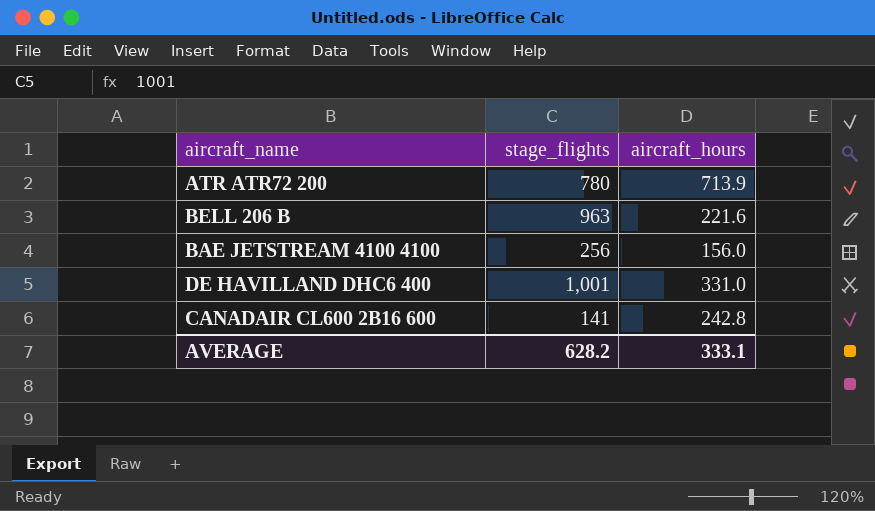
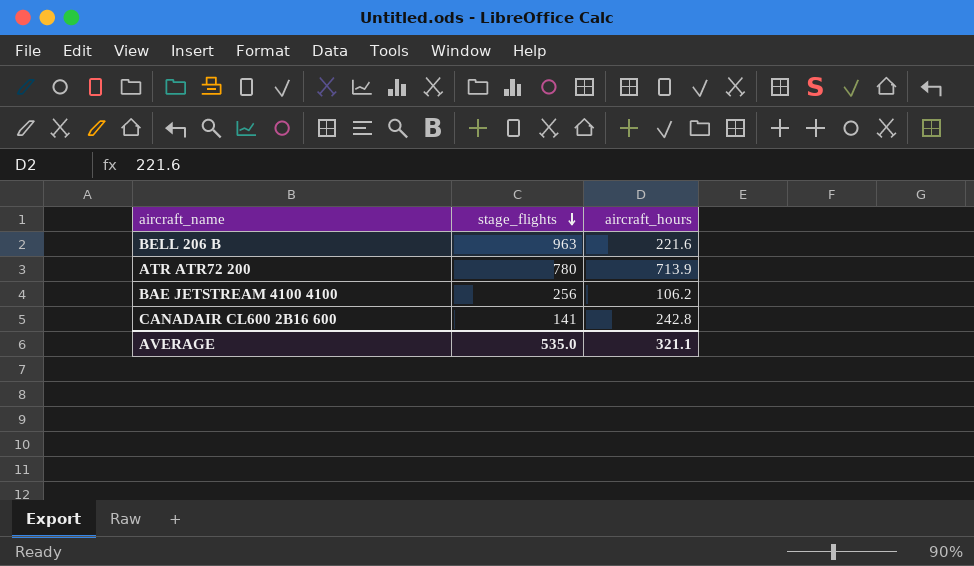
row order: none -> stage_flights descending
row DE HAVILLAND DHC6 400: 1,001 | 331.0 -> none
BAE JETSTREAM 4100 4100 | aircraft_hours: 156.0 -> 106.2
AVERAGE | stage_flights: 628.2 -> 535.0
AVERAGE | aircraft_hours: 333.1 -> 321.1

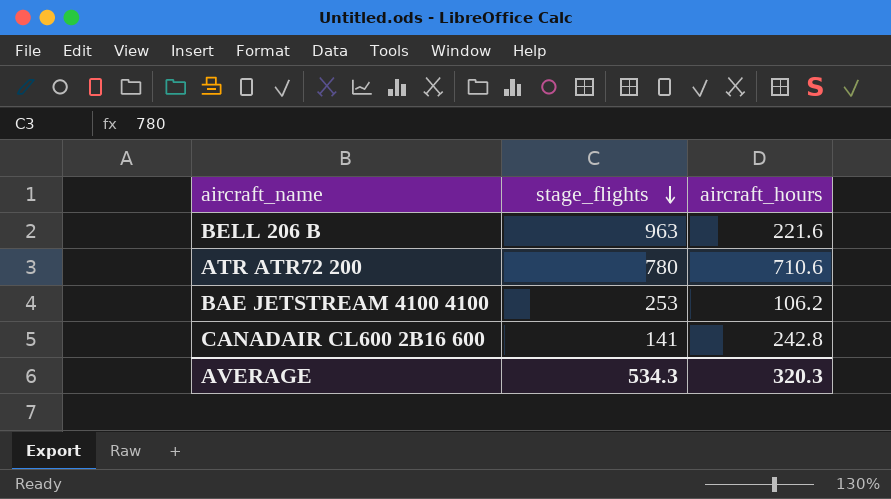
ATR ATR72 200 | aircraft_hours: 713.9 -> 710.6
BAE JETSTREAM 4100 4100 | stage_flights: 256 -> 253
AVERAGE | stage_flights: 535.0 -> 534.3
AVERAGE | aircraft_hours: 321.1 -> 320.3

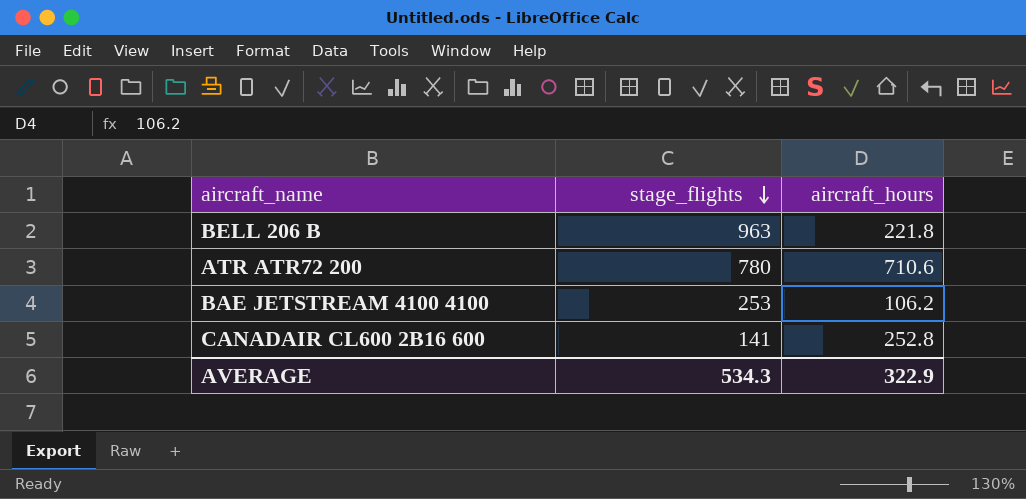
BELL 206 B | aircraft_hours: 221.6 -> 221.8
CANADAIR CL600 2B16 600 | aircraft_hours: 242.8 -> 252.8
AVERAGE | aircraft_hours: 320.3 -> 322.9

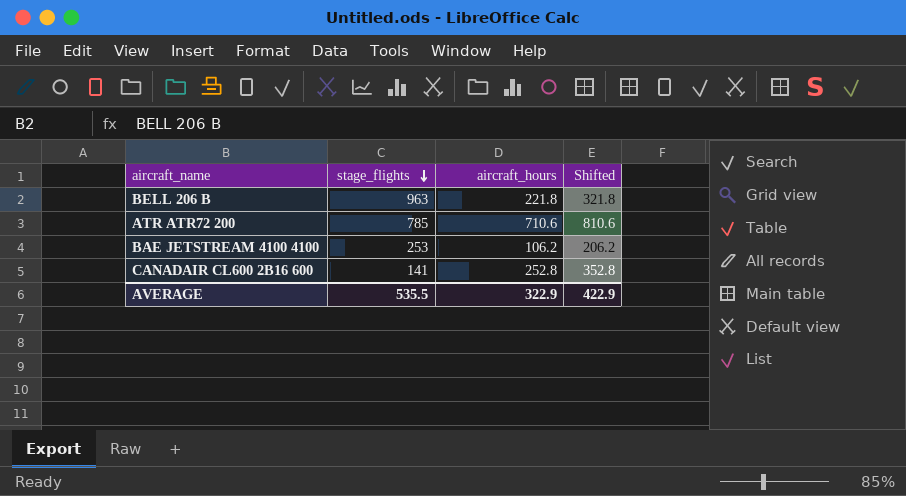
column Shifted | formula: none -> [aircraft_hours] + 100
ATR ATR72 200 | stage_flights: 780 -> 785
AVERAGE | stage_flights: 534.3 -> 535.5

